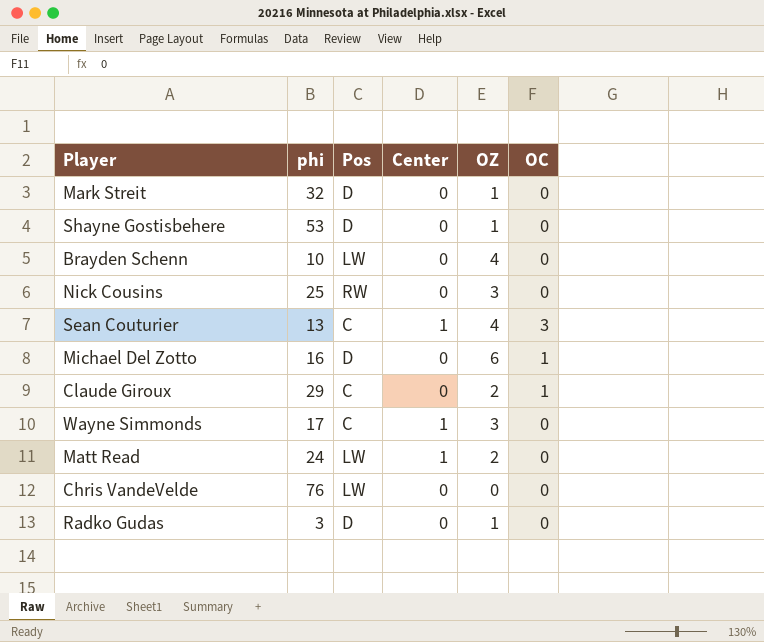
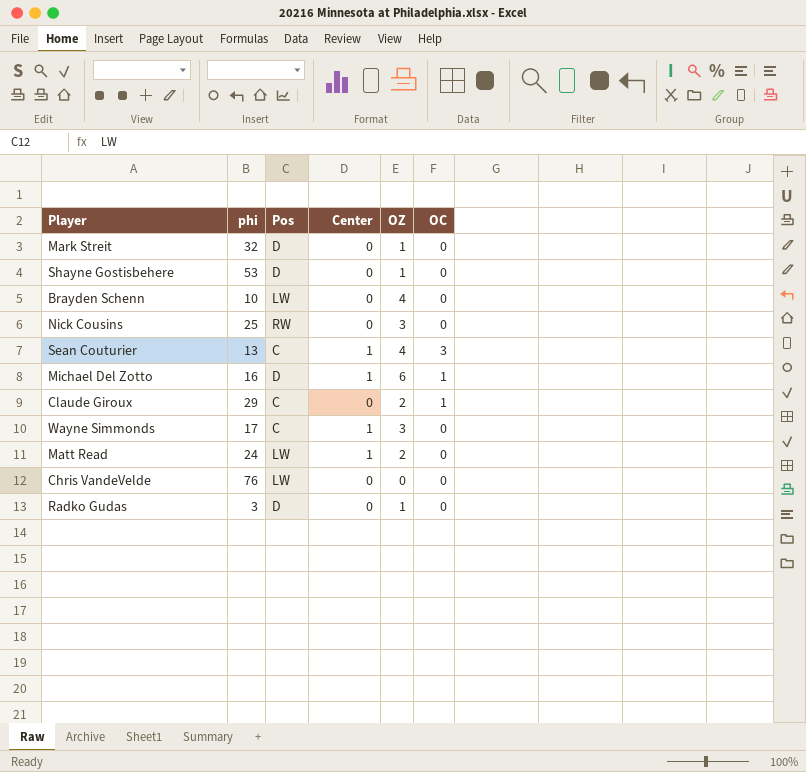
Michael Del Zotto | Center: 0 -> 1

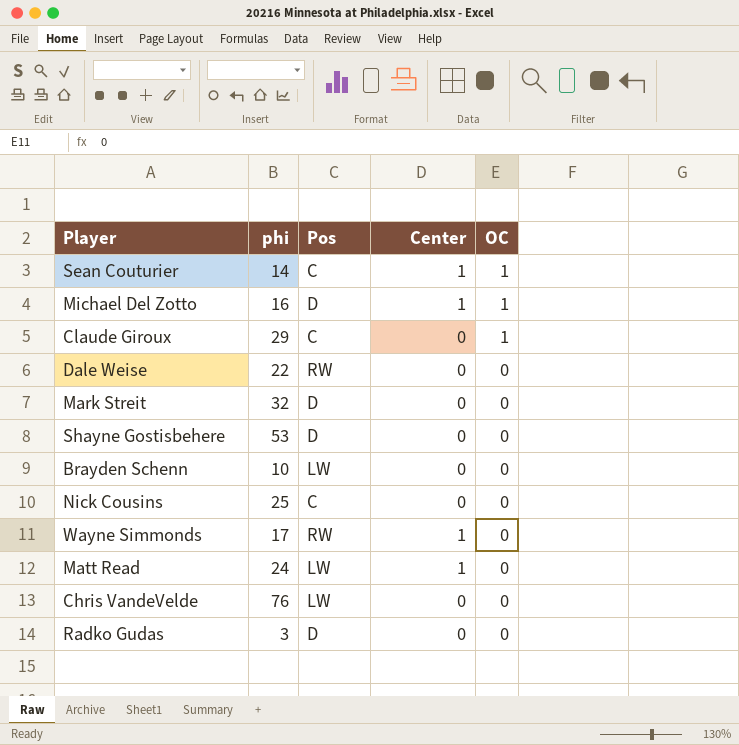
row order: none -> OC descending
column OZ | position: 5 -> none
Sean Couturier | phi: 13 -> 14
Sean Couturier | OC: 3 -> 1
row Dale Weise: none -> 22 | RW | 0 | 0
Nick Cousins | Pos: RW -> C
Wayne Simmonds | Pos: C -> RW

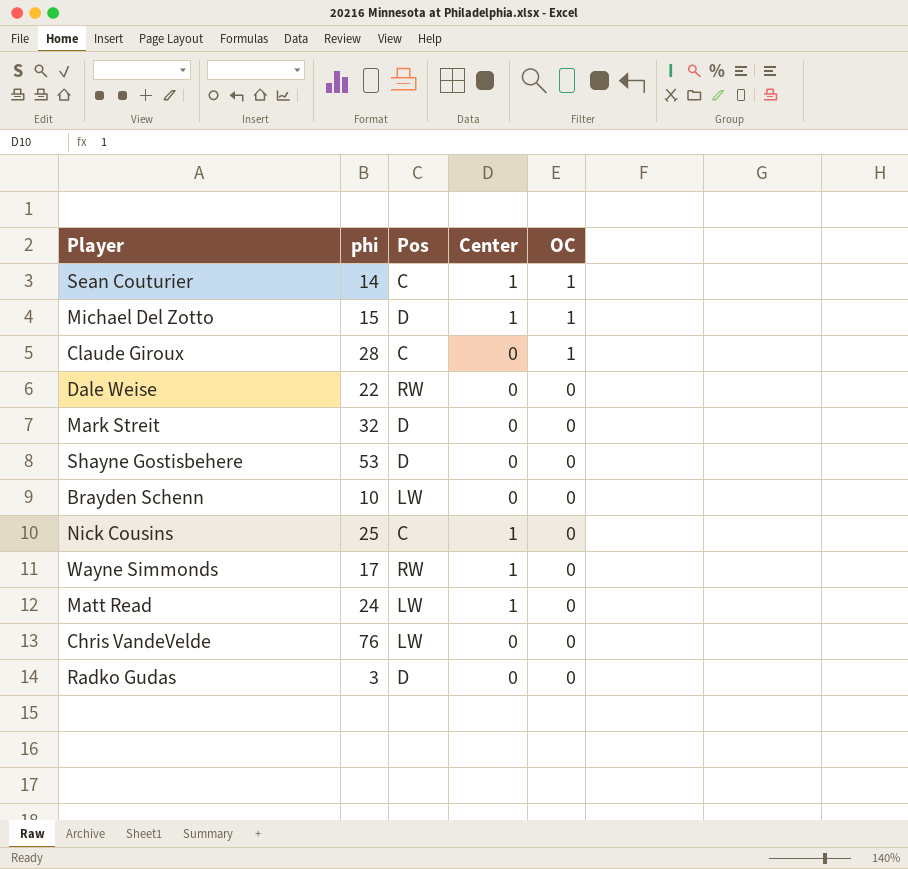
Michael Del Zotto | phi: 16 -> 15
Claude Giroux | phi: 29 -> 28
Nick Cousins | Center: 0 -> 1

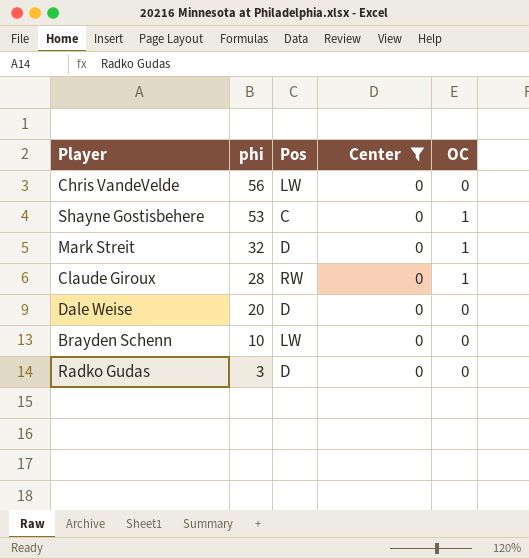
filter: none -> Center = 0
row order: OC descending -> phi descending
Chris VandeVelde | phi: 76 -> 56
Shayne Gostisbehere | Pos: D -> C
Shayne Gostisbehere | OC: 0 -> 1
Mark Streit | OC: 0 -> 1
Claude Giroux | Pos: C -> RW
Dale Weise | phi: 22 -> 20
Dale Weise | Pos: RW -> D

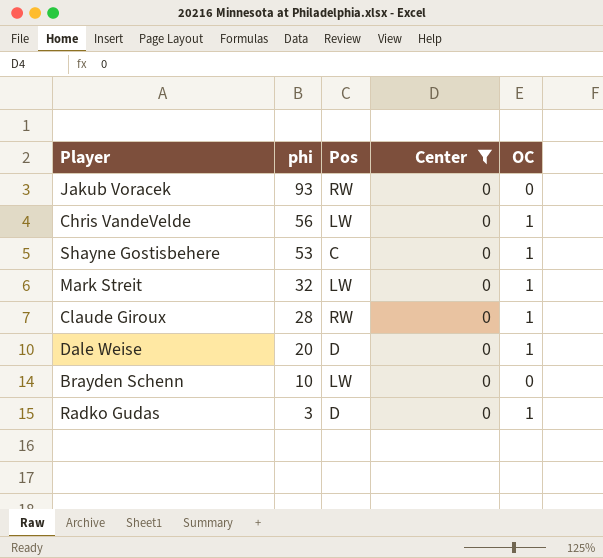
row Jakub Voracek: none -> 93 | RW | 0 | 0
Chris VandeVelde | OC: 0 -> 1
Mark Streit | Pos: D -> LW
Dale Weise | OC: 0 -> 1
Radko Gudas | OC: 0 -> 1

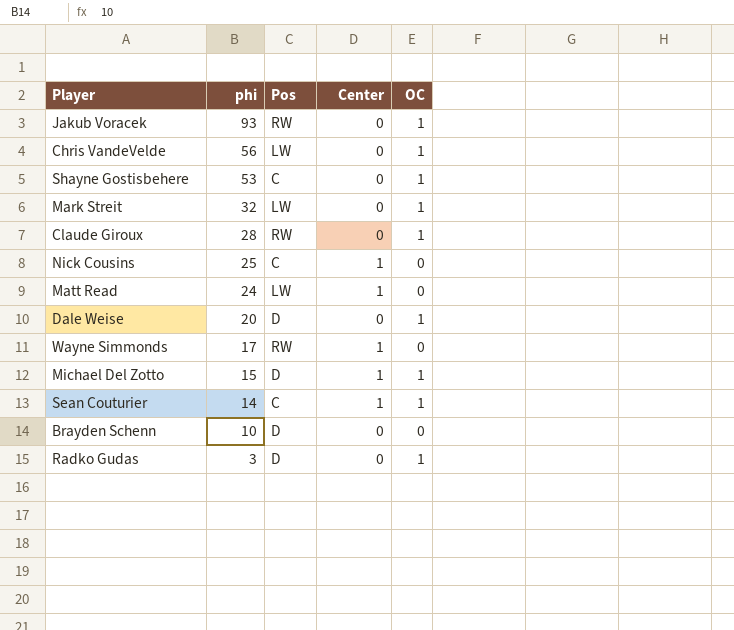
filter: Center = 0 -> none
Jakub Voracek | OC: 0 -> 1
Brayden Schenn | Pos: LW -> D

